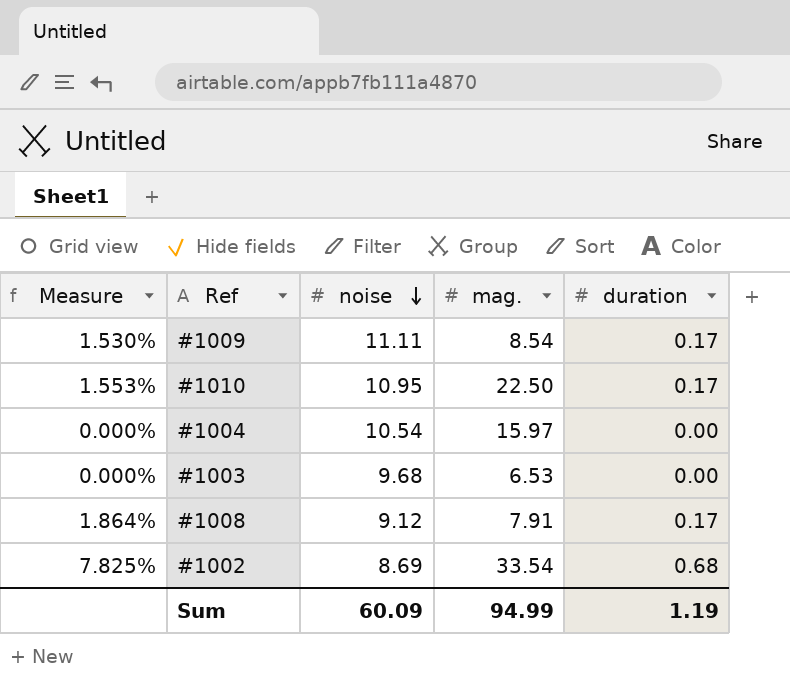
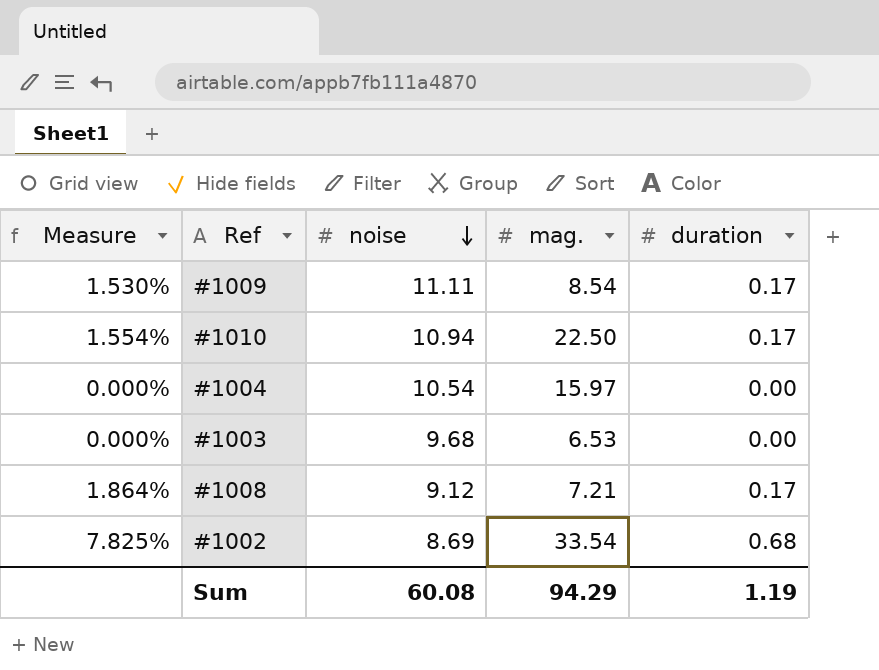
#1010 | Measure: 1.553% -> 1.554%
#1010 | noise: 10.95 -> 10.94
#1008 | mag.: 7.91 -> 7.21
Sum | noise: 60.09 -> 60.08
Sum | mag.: 94.99 -> 94.29

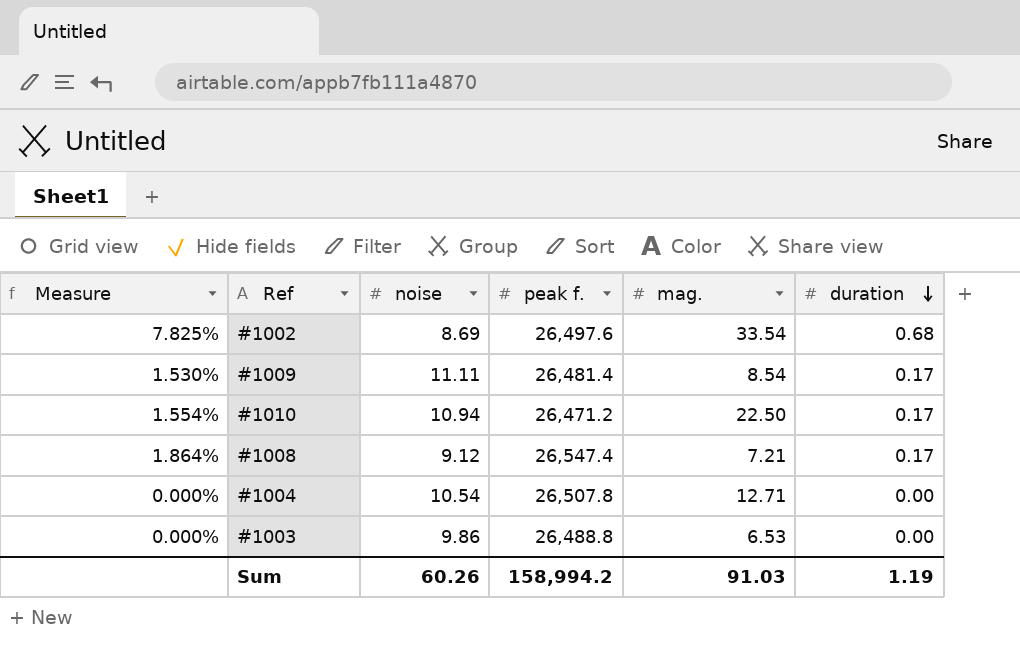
row order: noise descending -> duration descending
column peak f. | position: none -> 4
#1004 | mag.: 15.97 -> 12.71
#1003 | noise: 9.68 -> 9.86
Sum | noise: 60.08 -> 60.26
Sum | mag.: 94.29 -> 91.03

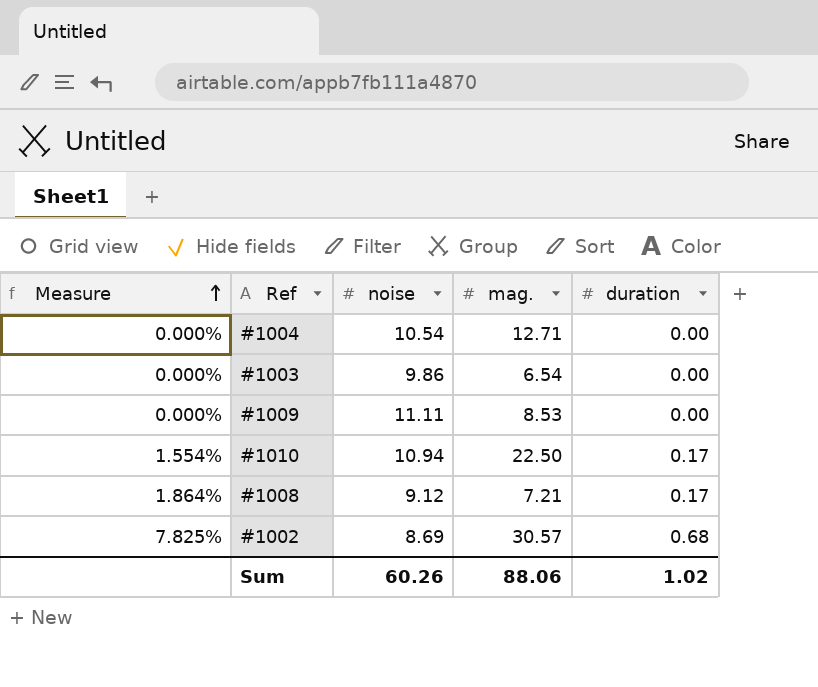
row order: duration descending -> Measure ascending
column peak f. | position: 4 -> none
#1003 | mag.: 6.53 -> 6.54
#1009 | Measure: 1.530% -> 0.000%
#1009 | mag.: 8.54 -> 8.53
#1009 | duration: 0.17 -> 0.00
#1002 | mag.: 33.54 -> 30.57
Sum | mag.: 91.03 -> 88.06
Sum | duration: 1.19 -> 1.02

